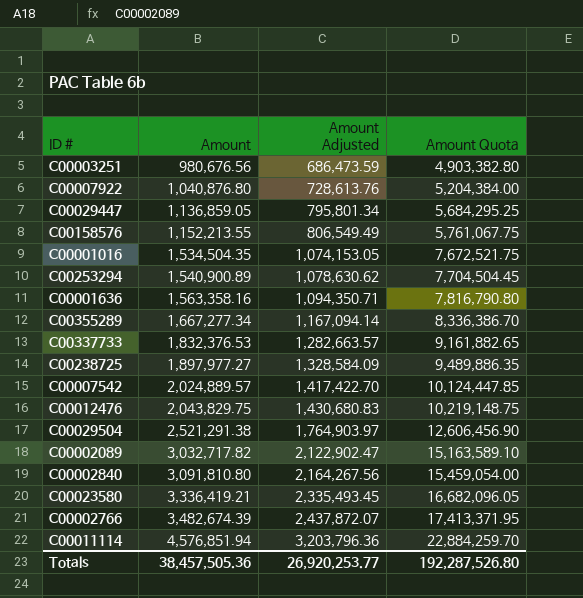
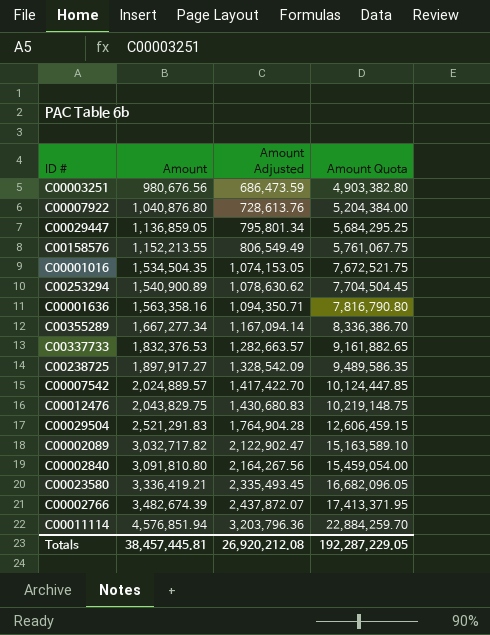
C00238725 | Amount: 1,897,977.27 -> 1,897,917.27
C00238725 | Amount Adjusted: 1,328,584.09 -> 1,328,542.09
C00238725 | Amount Quota: 9,489,886.35 -> 9,489,586.35
C00029504 | Amount: 2,521,291.38 -> 2,521,291.83
C00029504 | Amount Adjusted: 1,764,903.97 -> 1,764,904.28
C00029504 | Amount Quota: 12,606,456.90 -> 12,606,459.15
Totals | Amount: 38,457,505.36 -> 38,457,445.81
Totals | Amount Adjusted: 26,920,253.77 -> 26,920,212.08
Totals | Amount Quota: 192,287,526.80 -> 192,287,229.05

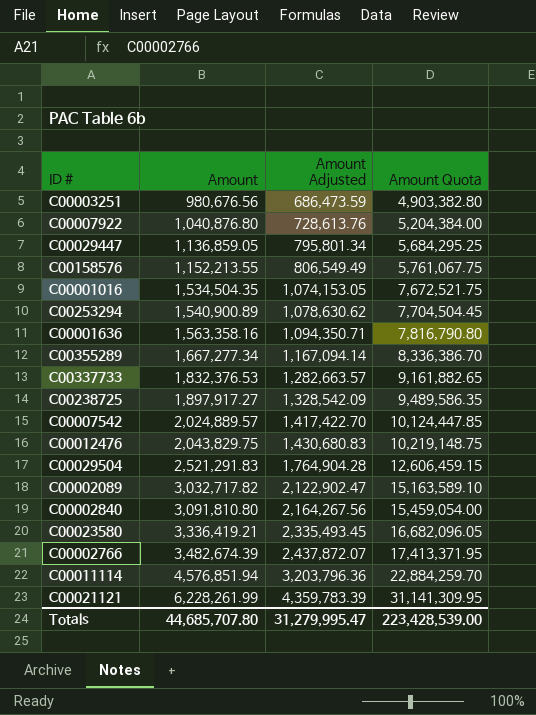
row C00021121: none -> 6,228,261.99 | 4,359,783.39 | 31,141,309.95
Totals | Amount: 38,457,445.81 -> 44,685,707.80
Totals | Amount Adjusted: 26,920,212.08 -> 31,279,995.47
Totals | Amount Quota: 192,287,229.05 -> 223,428,539.00

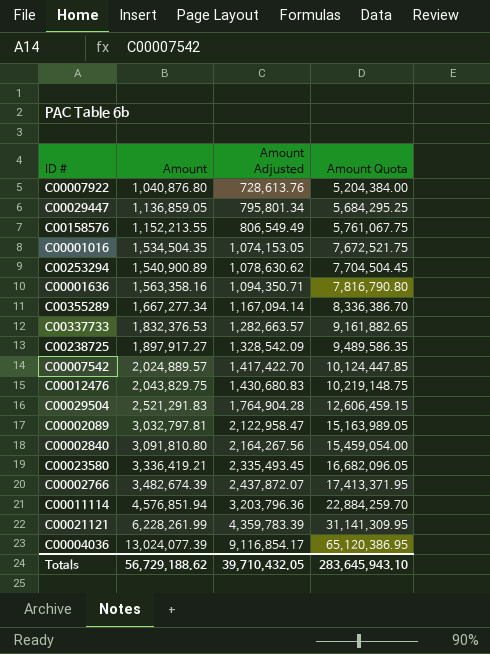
row C00003251: 980,676.56 | 686,473.59 | 4,903,382.80 -> none
C00002089 | Amount: 3,032,717.82 -> 3,032,797.81
C00002089 | Amount Adjusted: 2,122,902.47 -> 2,122,958.47
C00002089 | Amount Quota: 15,163,589.10 -> 15,163,989.05
row C00004036: none -> 13,024,077.39 | 9,116,854.17 | 65,120,386.95
Totals | Amount: 44,685,707.80 -> 56,729,188.62
Totals | Amount Adjusted: 31,279,995.47 -> 39,710,432.05
Totals | Amount Quota: 223,428,539.00 -> 283,645,943.10

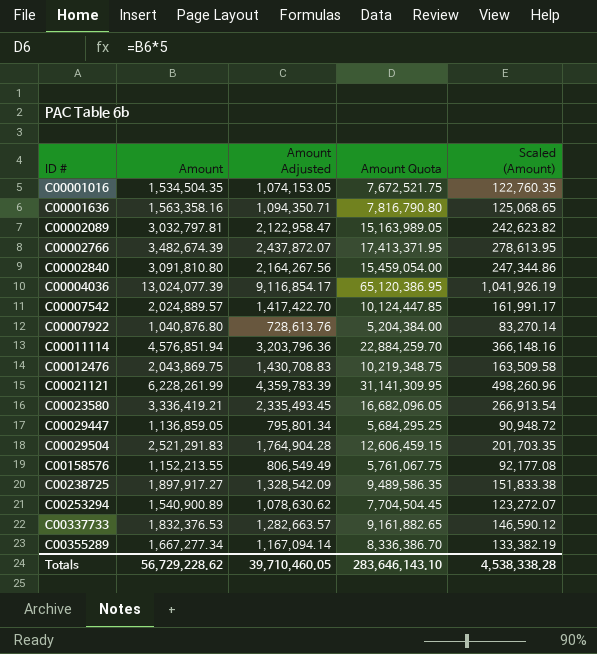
row order: Amount ascending -> ID # ascending
column Scaled (Amount) | formula: none -> [Amount] * 0.08
C00012476 | Amount: 2,043,829.75 -> 2,043,869.75
C00012476 | Amount Adjusted: 1,430,680.83 -> 1,430,708.83
C00012476 | Amount Quota: 10,219,148.75 -> 10,219,348.75
Totals | Amount: 56,729,188.62 -> 56,729,228.62
Totals | Amount Adjusted: 39,710,432.05 -> 39,710,460.05
Totals | Amount Quota: 283,645,943.10 -> 283,646,143.10

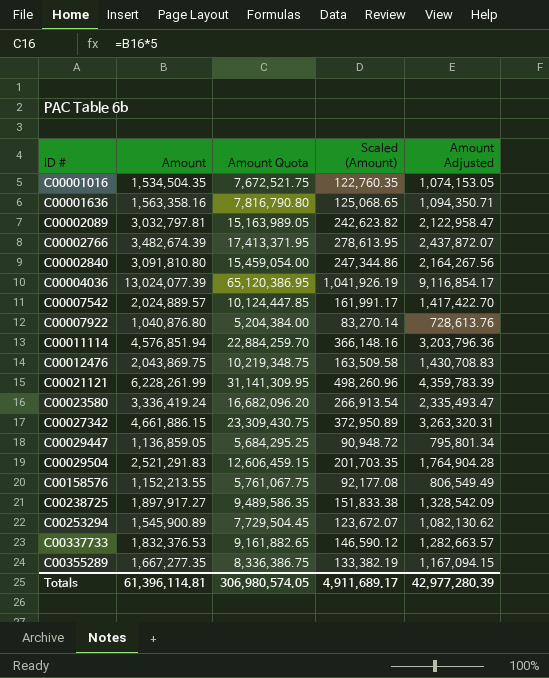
column Amount Adjusted | position: 3 -> 5
C00023580 | Amount: 3,336,419.21 -> 3,336,419.24
C00023580 | Amount Quota: 16,682,096.05 -> 16,682,096.20
C00023580 | Amount Adjusted: 2,335,493.45 -> 2,335,493.47
row C00027342: none -> 4,661,886.15 | 23,309,430.75 | 372,950.89 | 3,263,320.31
C00253294 | Amount: 1,540,900.89 -> 1,545,900.89
C00253294 | Amount Quota: 7,704,504.45 -> 7,729,504.45
C00253294 | Scaled (Amount): 123,272.07 -> 123,672.07
C00253294 | Amount Adjusted: 1,078,630.62 -> 1,082,130.62
C00355289 | Amount: 1,667,277.34 -> 1,667,277.35
C00355289 | Amount Quota: 8,336,386.70 -> 8,336,386.75
C00355289 | Amount Adjusted: 1,167,094.14 -> 1,167,094.15
Totals | Amount: 56,729,228.62 -> 61,396,114.81
Totals | Amount Quota: 283,646,143.10 -> 306,980,574.05
Totals | Scaled (Amount): 4,538,338.28 -> 4,911,689.17
Totals | Amount Adjusted: 39,710,460.05 -> 42,977,280.39

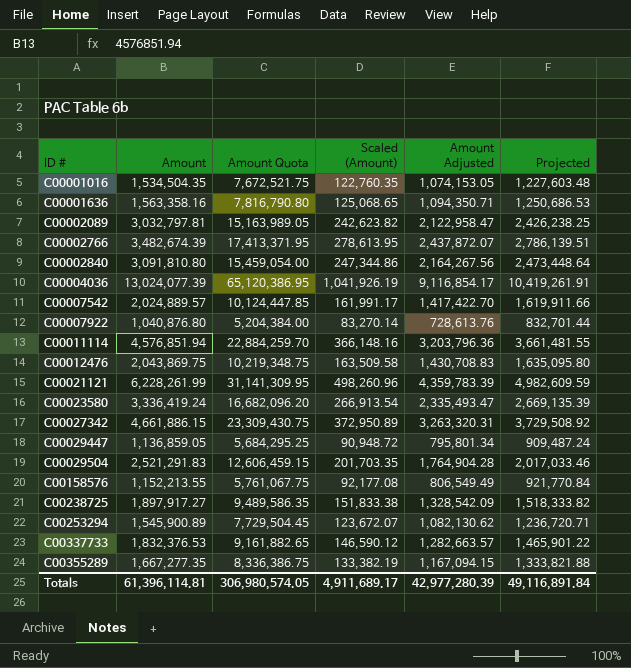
column Projected | formula: none -> [Amount] * 0.8

